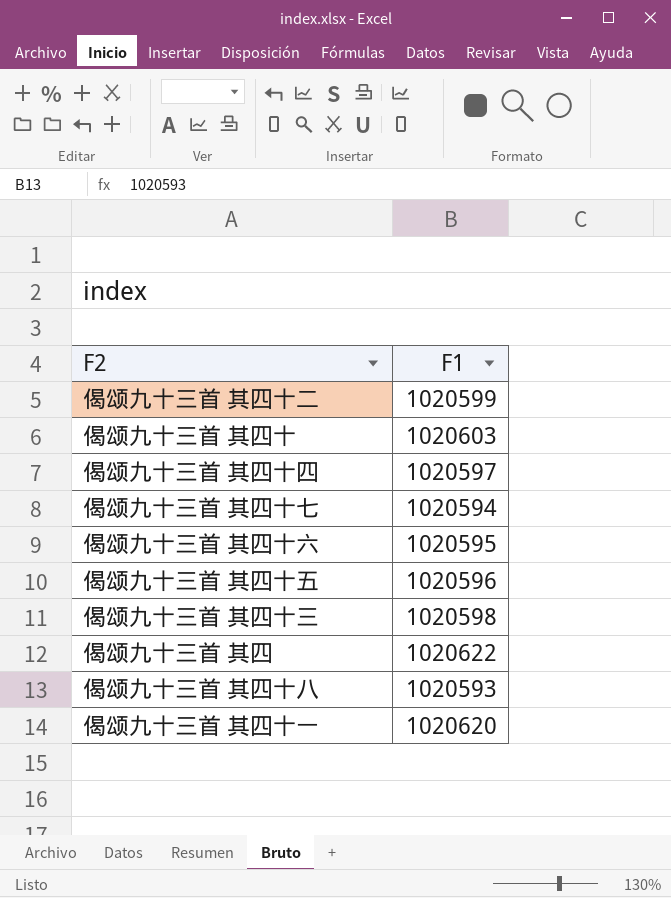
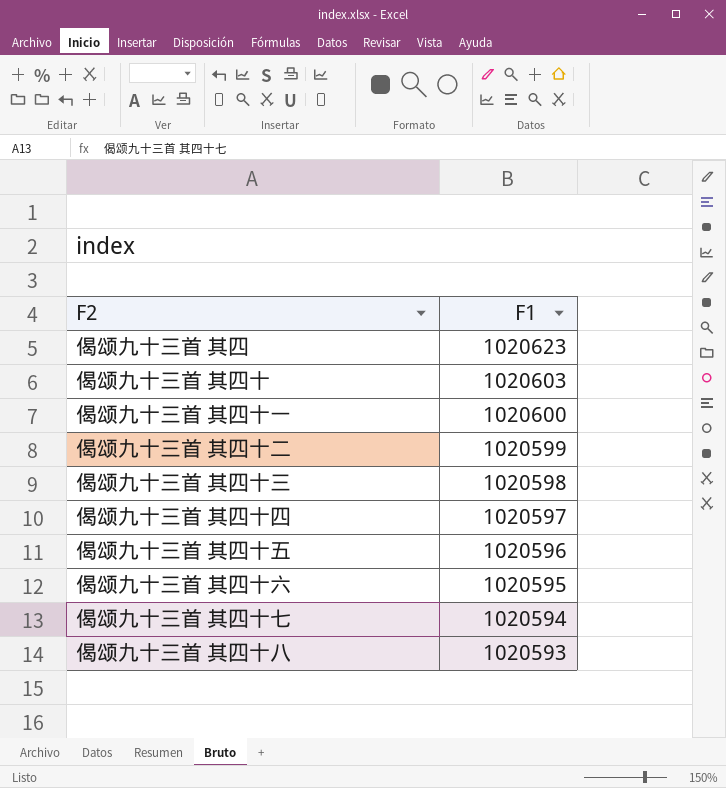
row order: none -> F1 descending
偈颂九十三首 其四 | F1: 1020622 -> 1020623
偈颂九十三首 其四十一 | F1: 1020620 -> 1020600

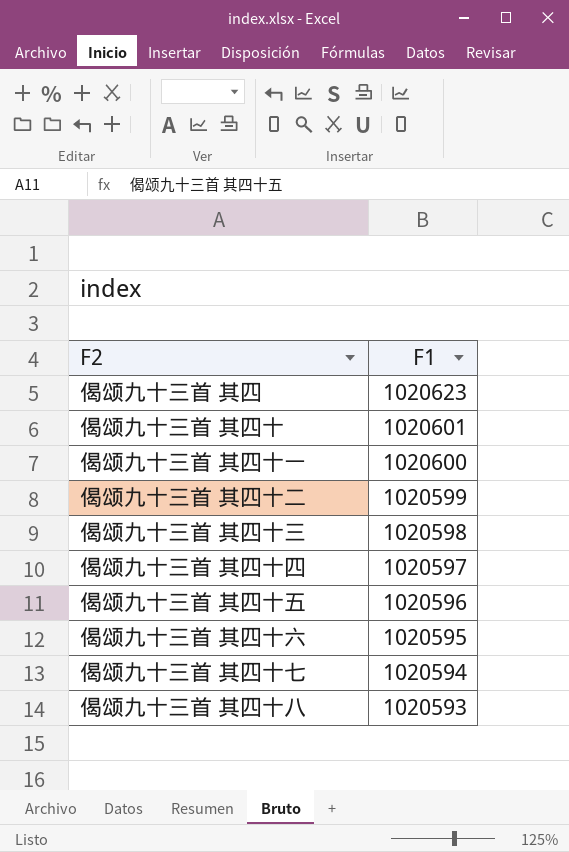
偈颂九十三首 其四十 | F1: 1020603 -> 1020601

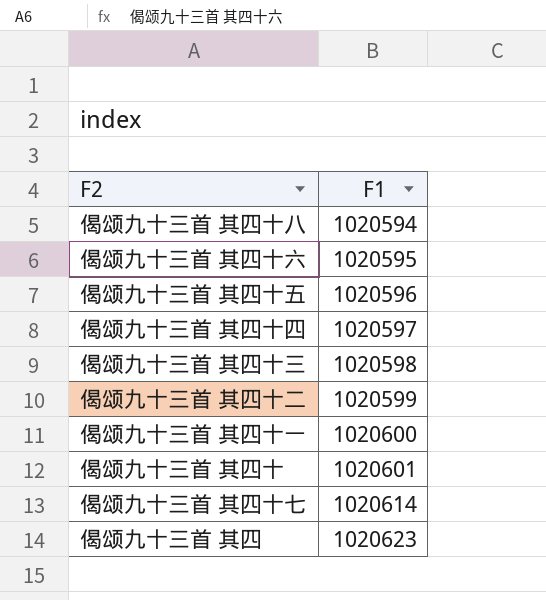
row order: F1 descending -> F1 ascending
偈颂九十三首 其四十八 | F1: 1020593 -> 1020594
偈颂九十三首 其四十七 | F1: 1020594 -> 1020614

